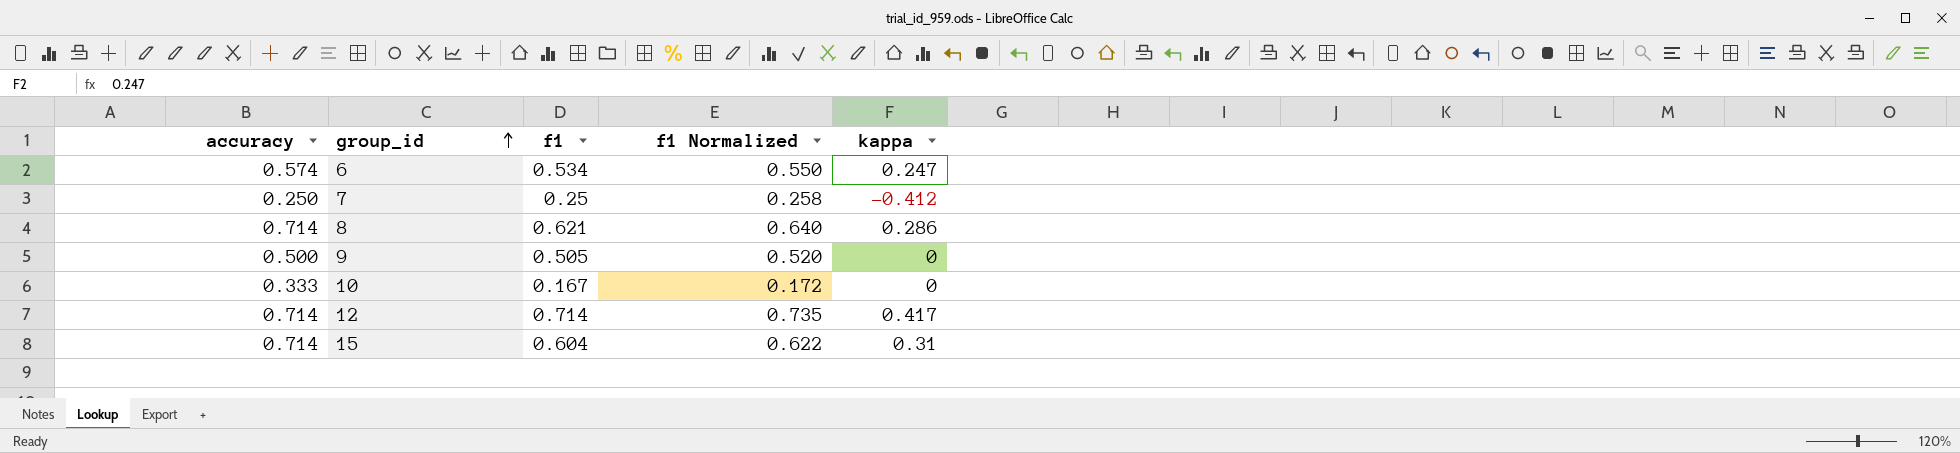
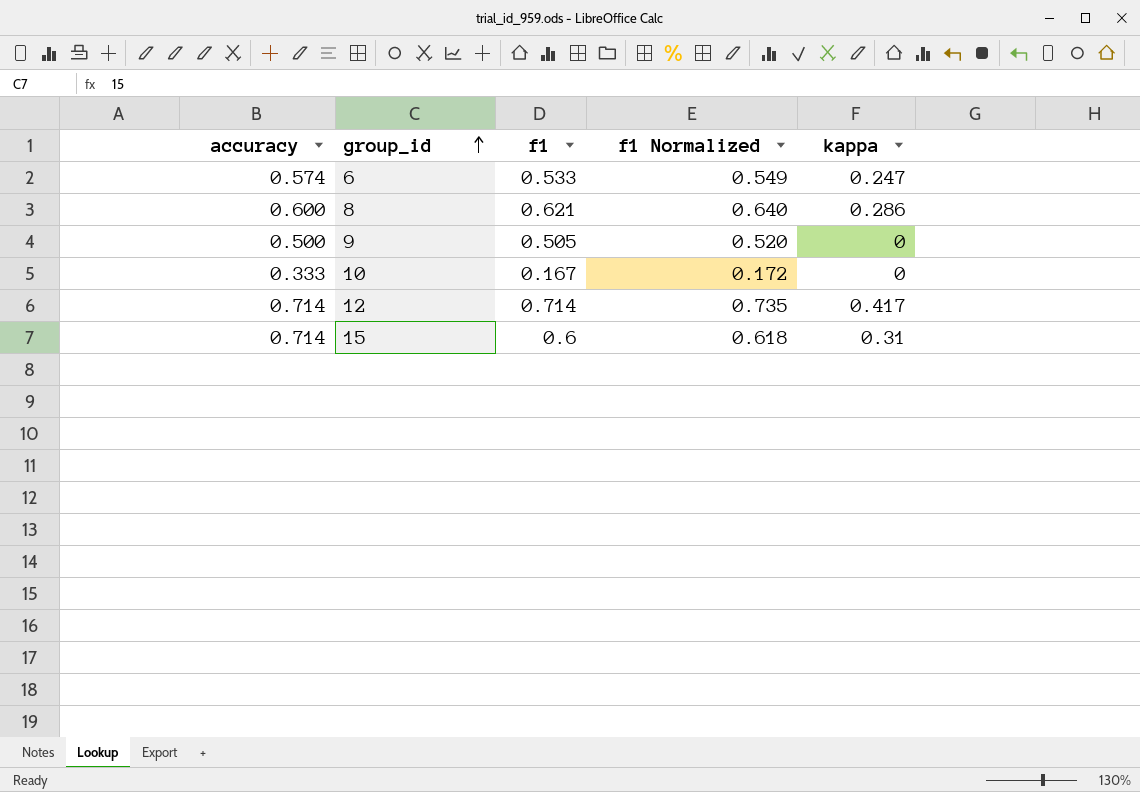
row 7: 0.250 | 0.25 | 0.258 | -0.412 -> none
6 | f1: 0.534 -> 0.533
6 | f1 Normalized: 0.550 -> 0.549
8 | accuracy: 0.714 -> 0.600
15 | f1: 0.604 -> 0.6
15 | f1 Normalized: 0.622 -> 0.618

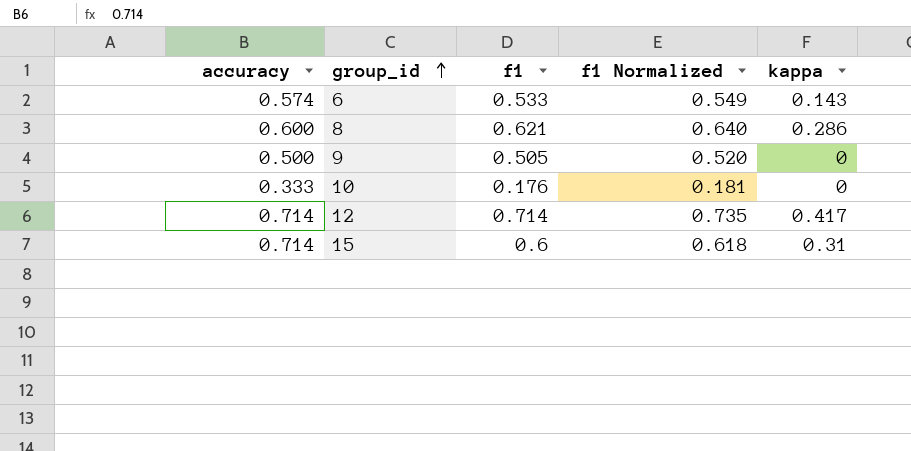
6 | kappa: 0.247 -> 0.143
10 | f1: 0.167 -> 0.176
10 | f1 Normalized: 0.172 -> 0.181

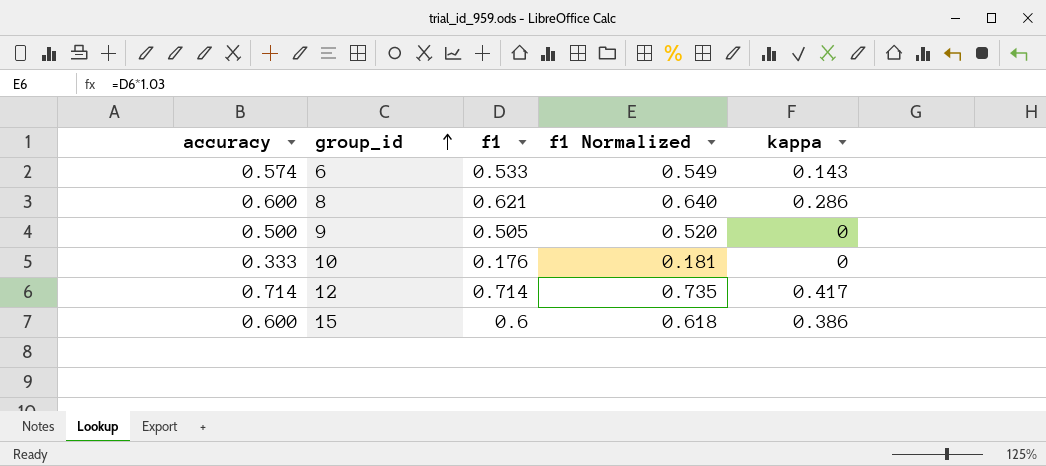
15 | accuracy: 0.714 -> 0.600
15 | kappa: 0.31 -> 0.386

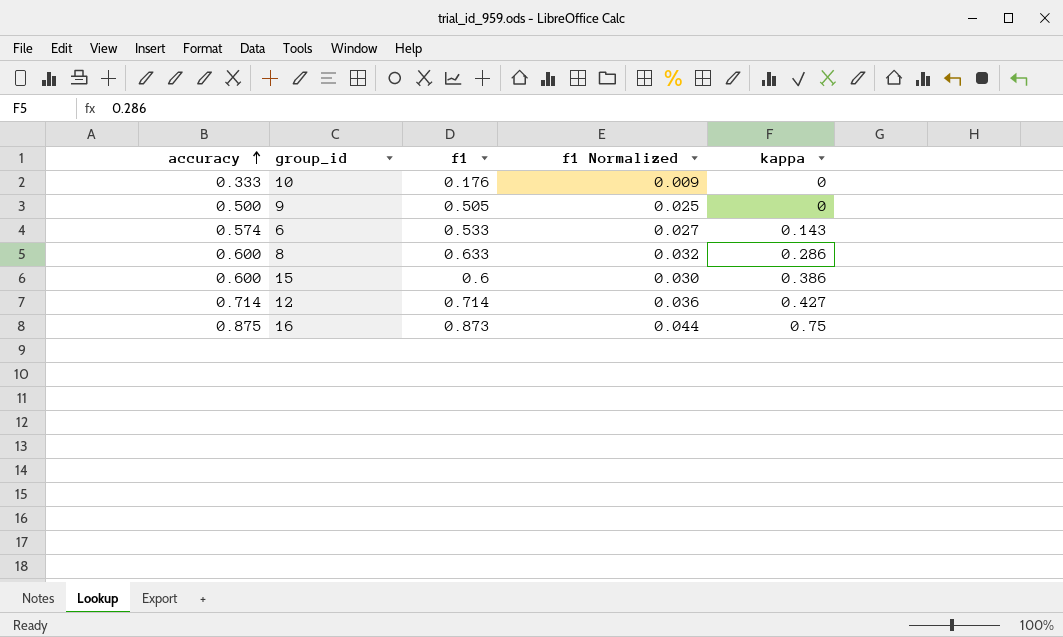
row order: group_id ascending -> accuracy ascending
column f1 Normalized | formula: [f1] * 1.03 -> [f1] * 0.05
8 | f1: 0.621 -> 0.633
12 | kappa: 0.417 -> 0.427
row 16: none -> 0.875 | 0.873 | 0.044 | 0.75

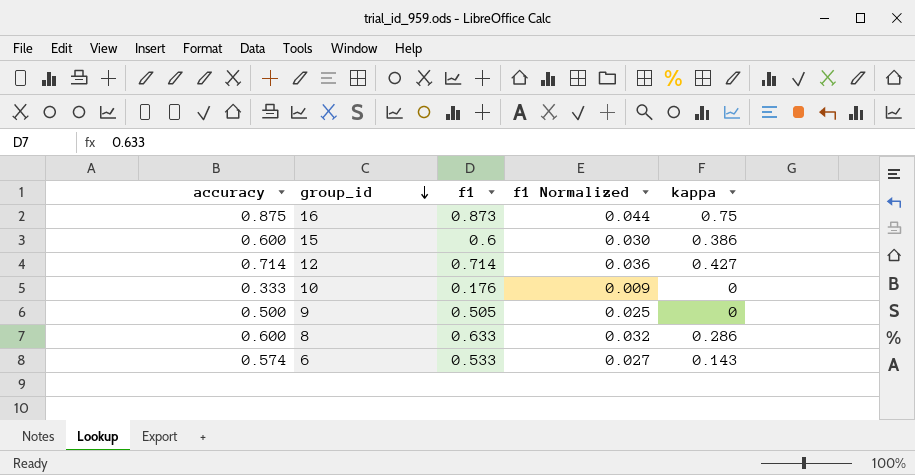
row order: accuracy ascending -> group_id descending

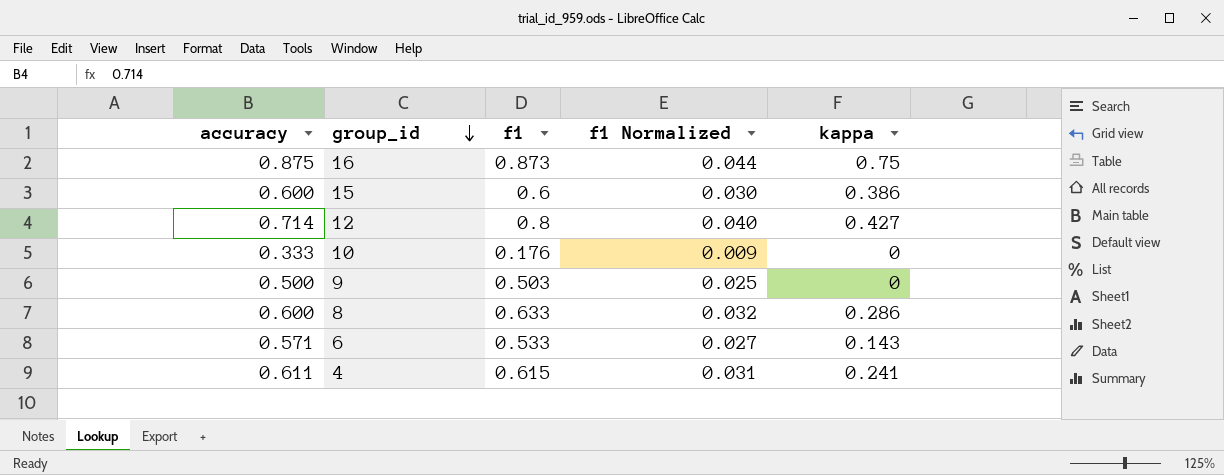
12 | f1: 0.714 -> 0.8
12 | f1 Normalized: 0.036 -> 0.040
9 | f1: 0.505 -> 0.503
6 | accuracy: 0.574 -> 0.571
row 4: none -> 0.611 | 0.615 | 0.031 | 0.241

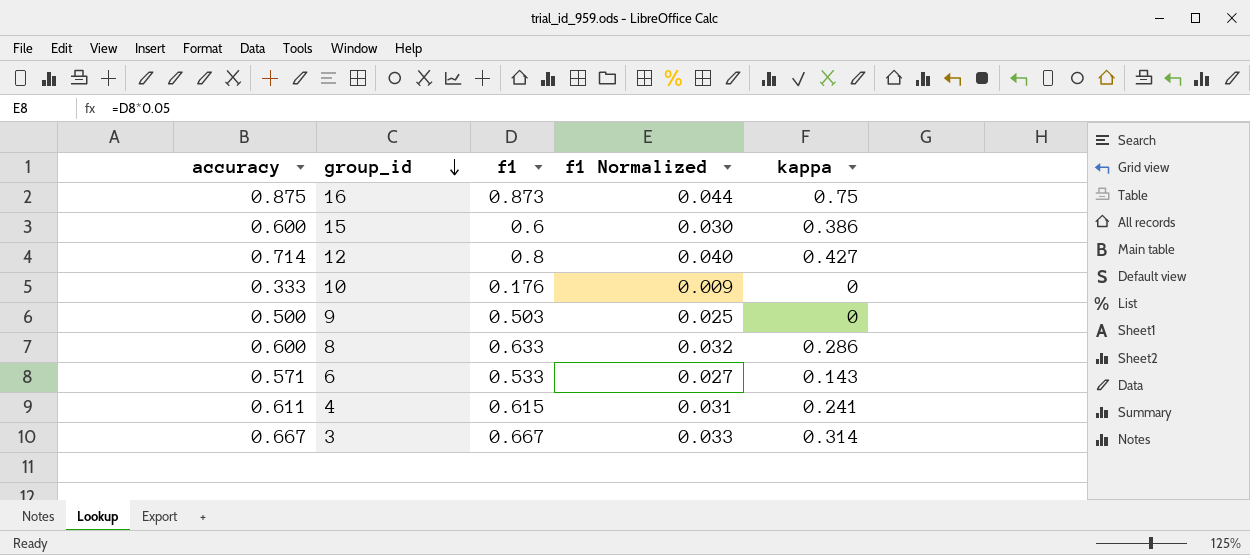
row 3: none -> 0.667 | 0.667 | 0.033 | 0.314

